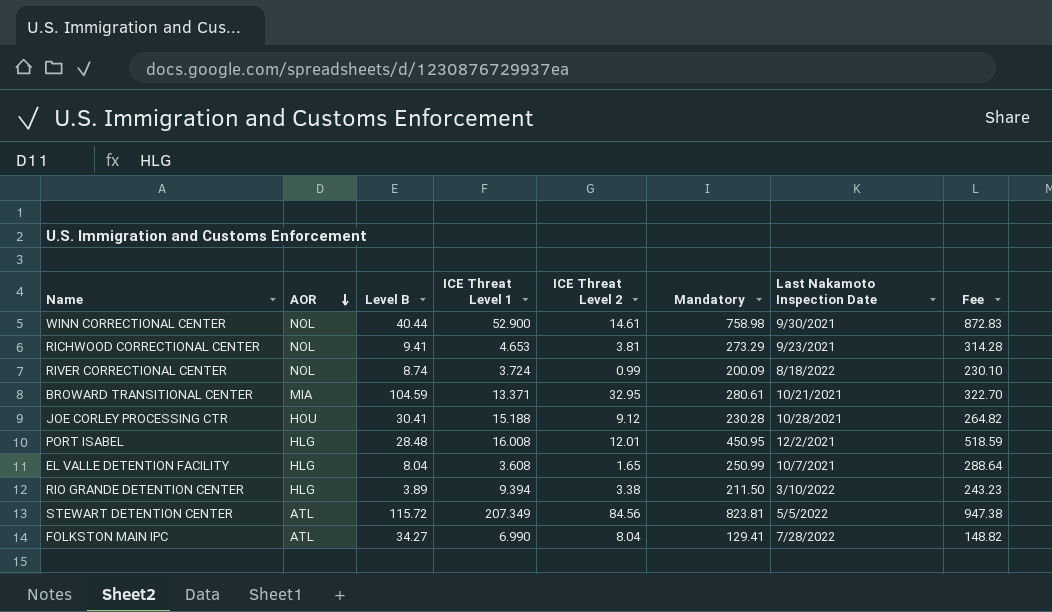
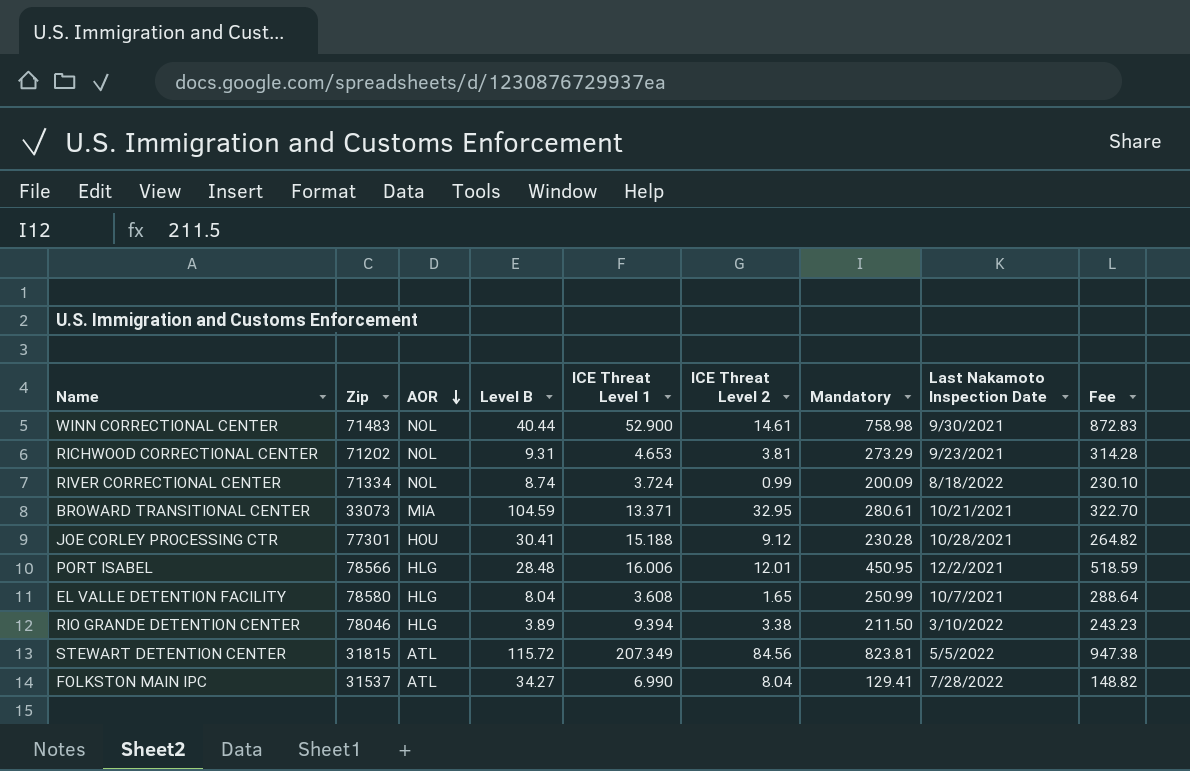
column Zip | position: none -> 2
RICHWOOD CORRECTIONAL CENTER | Level B: 9.41 -> 9.31
PORT ISABEL | ICE Threat Level 1: 16.008 -> 16.006

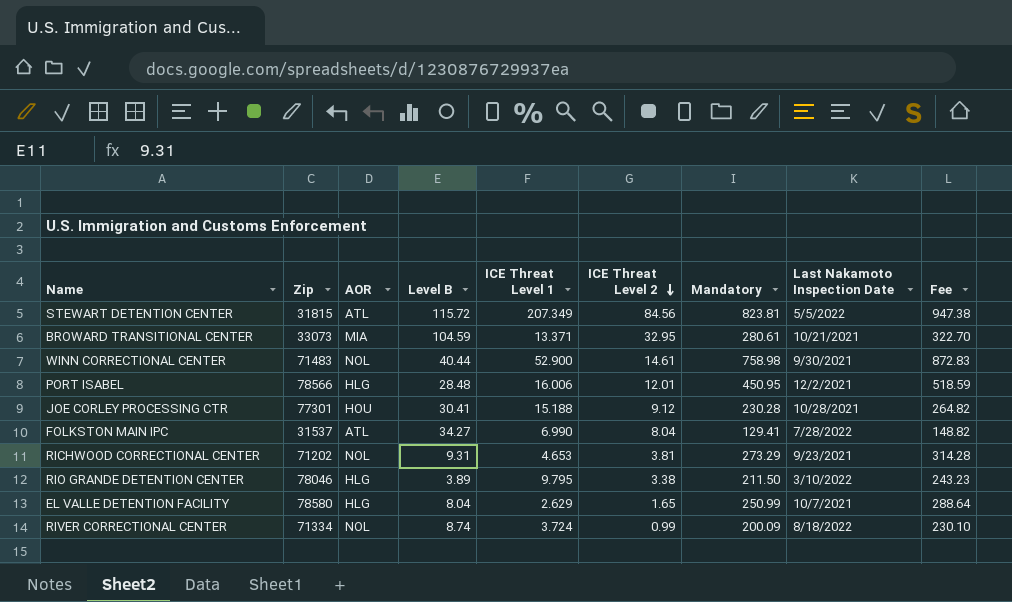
row order: AOR descending -> ICE Threat Level 2 descending
RIO GRANDE DETENTION CENTER | ICE Threat Level 1: 9.394 -> 9.795
EL VALLE DETENTION FACILITY | ICE Threat Level 1: 3.608 -> 2.629

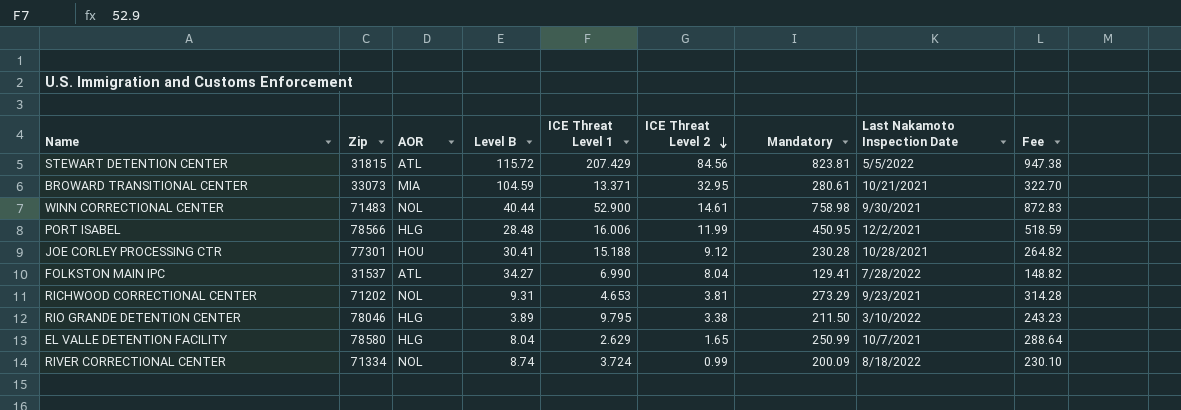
STEWART DETENTION CENTER | ICE Threat Level 1: 207.349 -> 207.429
PORT ISABEL | ICE Threat Level 2: 12.01 -> 11.99

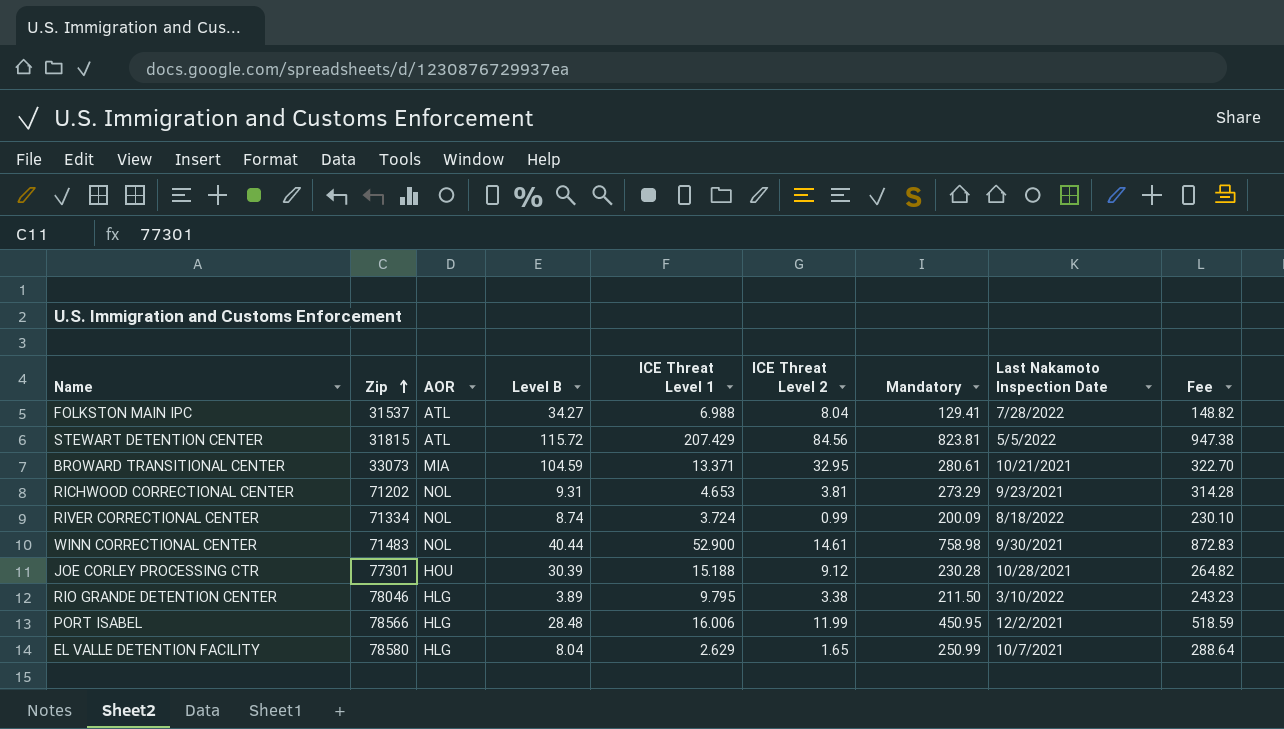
row order: ICE Threat Level 2 descending -> Zip ascending
FOLKSTON MAIN IPC | ICE Threat Level 1: 6.990 -> 6.988
JOE CORLEY PROCESSING CTR | Level B: 30.41 -> 30.39

